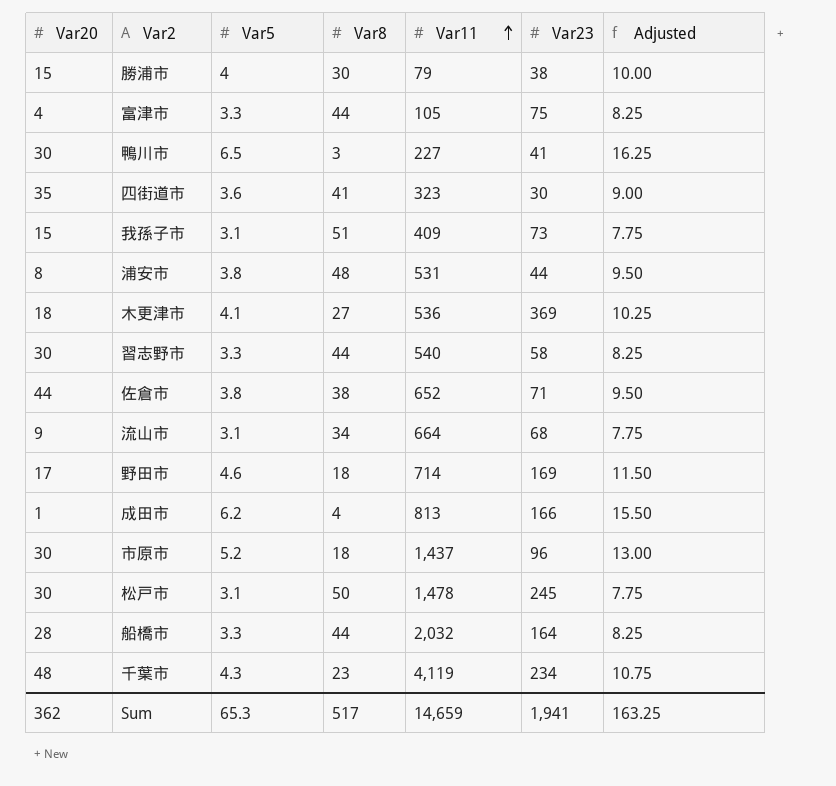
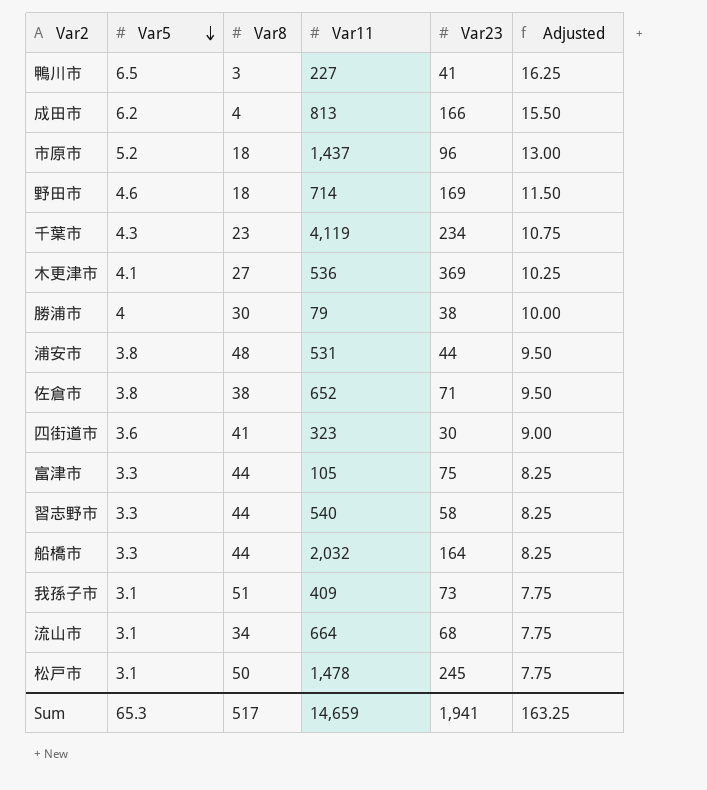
row order: Var11 ascending -> Var5 descending
column Var20 | position: 1 -> none

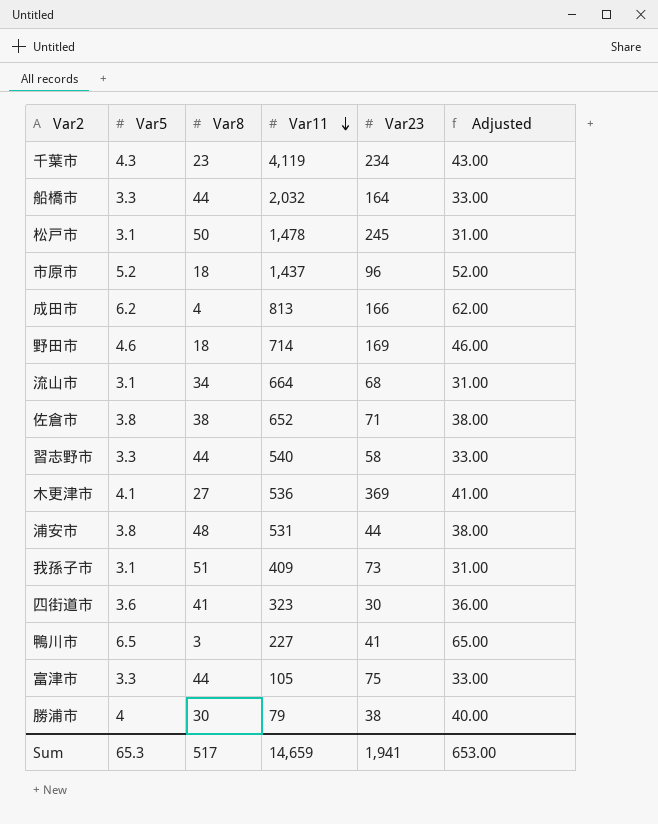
row order: Var5 descending -> Var11 descending
column Adjusted | formula: [Var5] * 2.5 -> [Var5] * 10
Sum | Adjusted: 163.25 -> 653.00

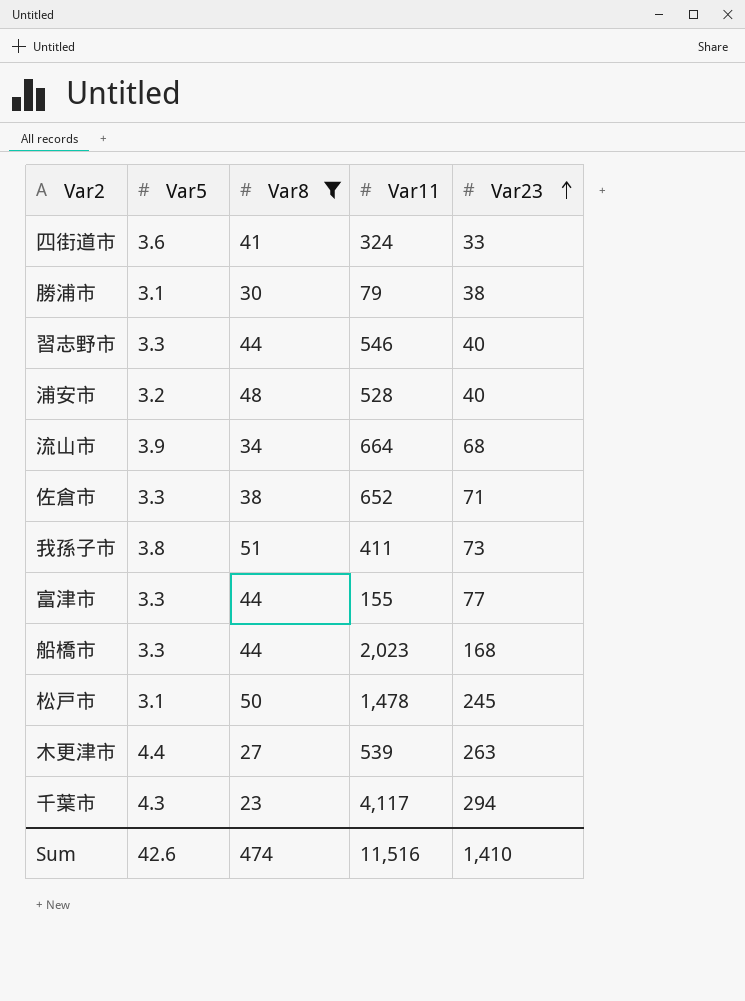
filter: none -> Var8 >= 23
row order: Var11 descending -> Var23 ascending
column Adjusted | formula: [Var5] * 10 -> none
四街道市 | Var11: 323 -> 324
四街道市 | Var23: 30 -> 33
勝浦市 | Var5: 4 -> 3.1
習志野市 | Var11: 540 -> 546
習志野市 | Var23: 58 -> 40
浦安市 | Var5: 3.8 -> 3.2
浦安市 | Var11: 531 -> 528
浦安市 | Var23: 44 -> 40
流山市 | Var5: 3.1 -> 3.9
佐倉市 | Var5: 3.8 -> 3.3
我孫子市 | Var5: 3.1 -> 3.8
我孫子市 | Var11: 409 -> 411
富津市 | Var11: 105 -> 155
富津市 | Var23: 75 -> 77
船橋市 | Var11: 2,032 -> 2,023
船橋市 | Var23: 164 -> 168
木更津市 | Var5: 4.1 -> 4.4
木更津市 | Var11: 536 -> 539
木更津市 | Var23: 369 -> 263
千葉市 | Var11: 4,119 -> 4,117
千葉市 | Var23: 234 -> 294
Sum | Var5: 65.3 -> 42.6
Sum | Var8: 517 -> 474
Sum | Var11: 14,659 -> 11,516
Sum | Var23: 1,941 -> 1,410

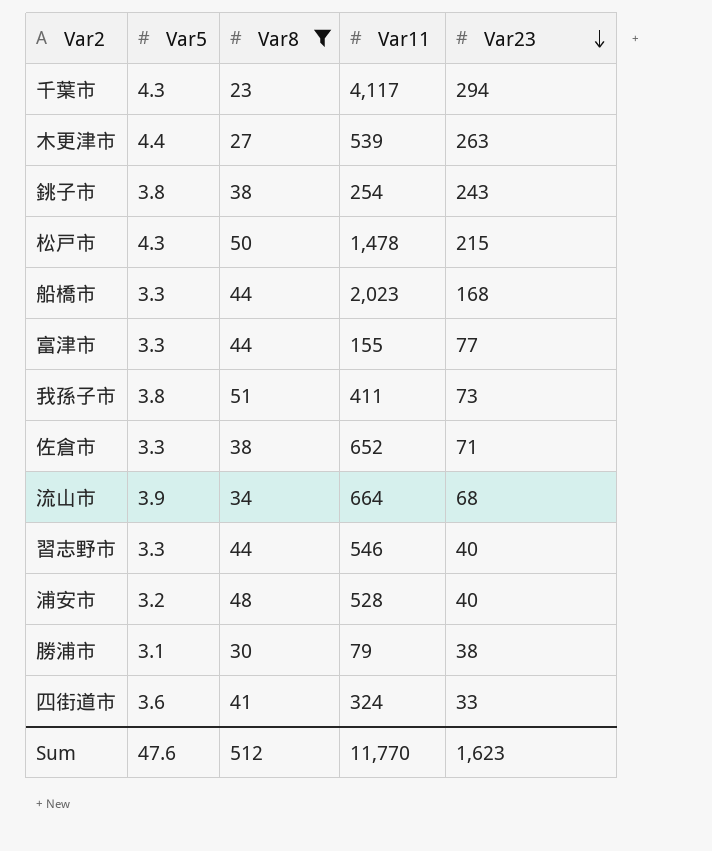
row order: Var23 ascending -> Var23 descending
row 銚子市: none -> 3.8 | 38 | 254 | 243
松戸市 | Var5: 3.1 -> 4.3
松戸市 | Var23: 245 -> 215
Sum | Var5: 42.6 -> 47.6
Sum | Var8: 474 -> 512
Sum | Var11: 11,516 -> 11,770
Sum | Var23: 1,410 -> 1,623

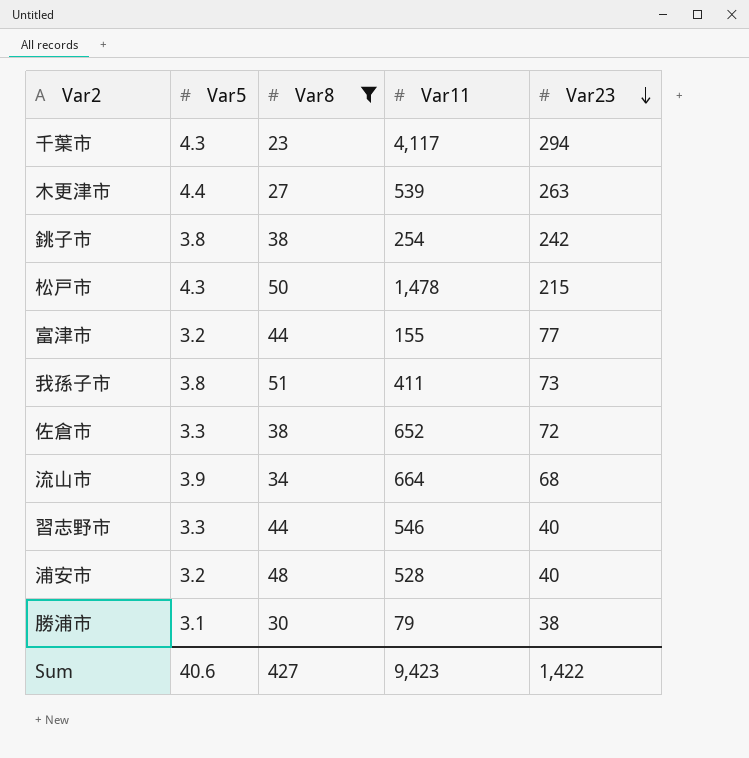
row 船橋市: 3.3 | 44 | 2,023 | 168 -> none
row 四街道市: 3.6 | 41 | 324 | 33 -> none
銚子市 | Var23: 243 -> 242
富津市 | Var5: 3.3 -> 3.2
佐倉市 | Var23: 71 -> 72
Sum | Var5: 47.6 -> 40.6
Sum | Var8: 512 -> 427
Sum | Var11: 11,770 -> 9,423
Sum | Var23: 1,623 -> 1,422

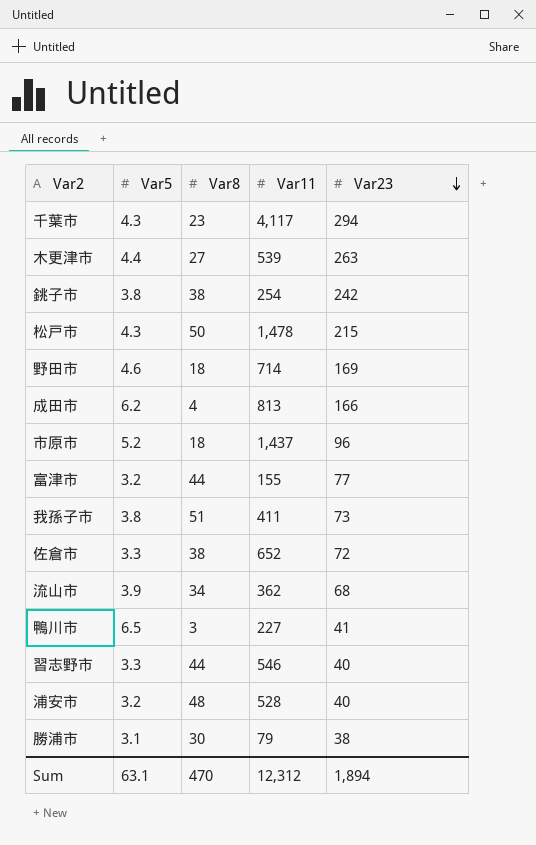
filter: Var8 >= 23 -> none
流山市 | Var11: 664 -> 362
Sum | Var5: 40.6 -> 63.1
Sum | Var8: 427 -> 470
Sum | Var11: 9,423 -> 12,312
Sum | Var23: 1,422 -> 1,894

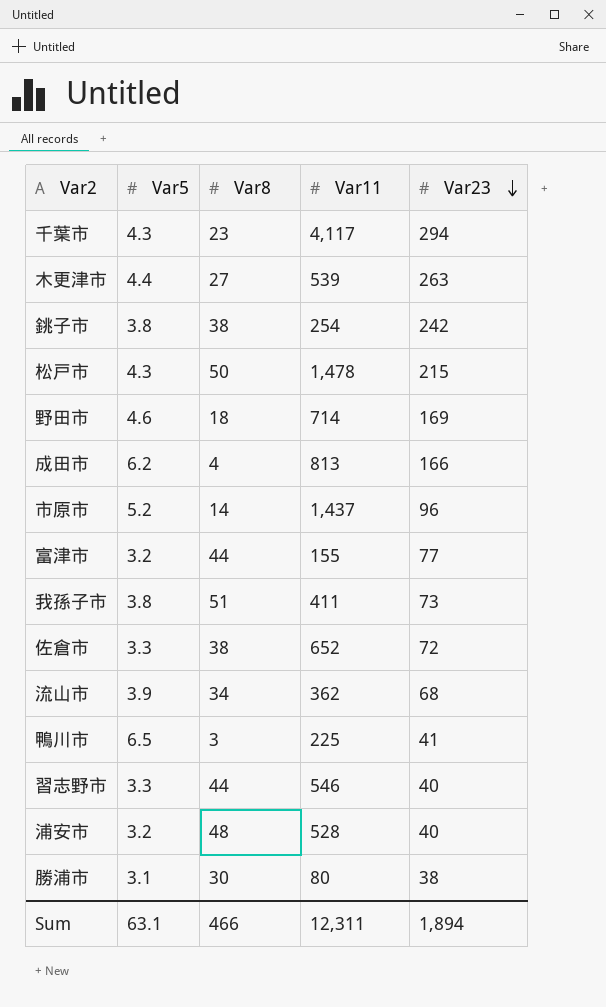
市原市 | Var8: 18 -> 14
鴨川市 | Var11: 227 -> 225
勝浦市 | Var11: 79 -> 80
Sum | Var8: 470 -> 466
Sum | Var11: 12,312 -> 12,311

